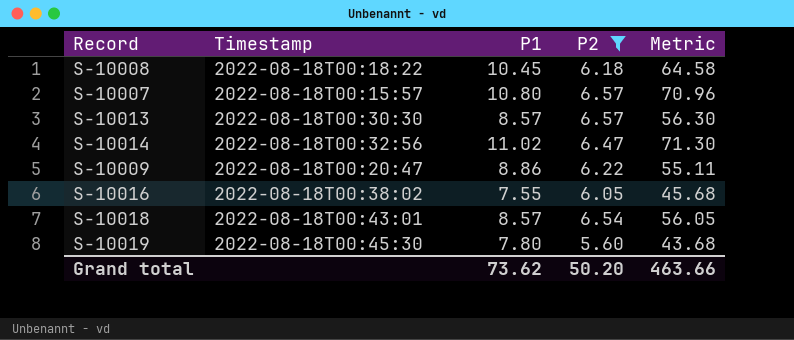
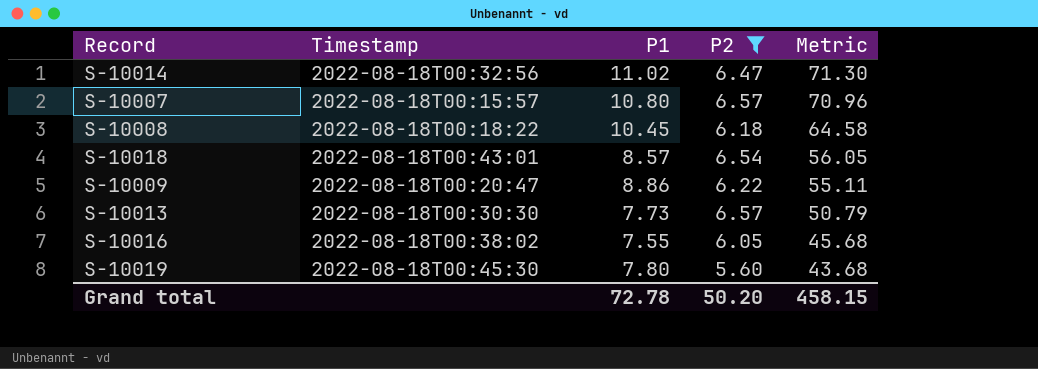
row order: none -> Metric descending
S-10013 | P1: 8.57 -> 7.73
S-10013 | Metric: 56.30 -> 50.79
Grand total | P1: 73.62 -> 72.78
Grand total | Metric: 463.66 -> 458.15

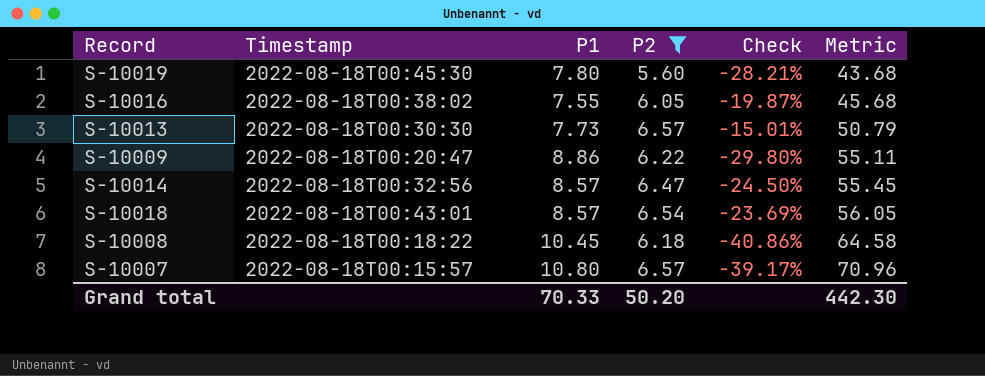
row order: Metric descending -> Metric ascending
column Check | formula: none -> ([P2] - [P1]) / [P1]
S-10014 | P1: 11.02 -> 8.57
S-10014 | Metric: 71.30 -> 55.45
Grand total | P1: 72.78 -> 70.33
Grand total | Metric: 458.15 -> 442.30

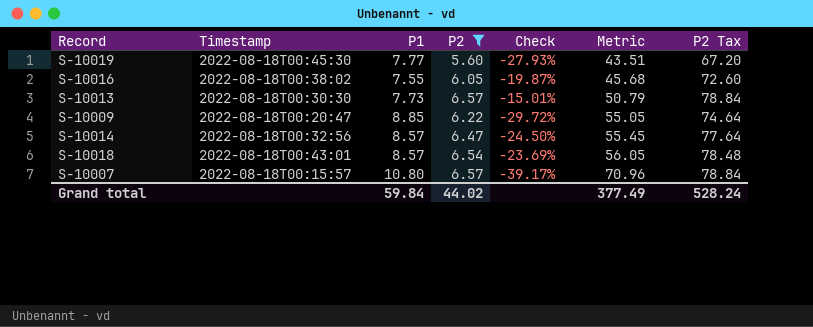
column P2 Tax | formula: none -> [P2] * 12
row S-10008: 2022-08-18T00:18:22 | 10.45 | 6.18 | -40.86% | 64.58 -> none
S-10019 | P1: 7.80 -> 7.77
S-10019 | Check: -28.21% -> -27.93%
S-10019 | Metric: 43.68 -> 43.51
S-10009 | P1: 8.86 -> 8.85
S-10009 | Check: -29.80% -> -29.72%
S-10009 | Metric: 55.11 -> 55.05
Grand total | P1: 70.33 -> 59.84
Grand total | P2: 50.20 -> 44.02
Grand total | Metric: 442.30 -> 377.49

